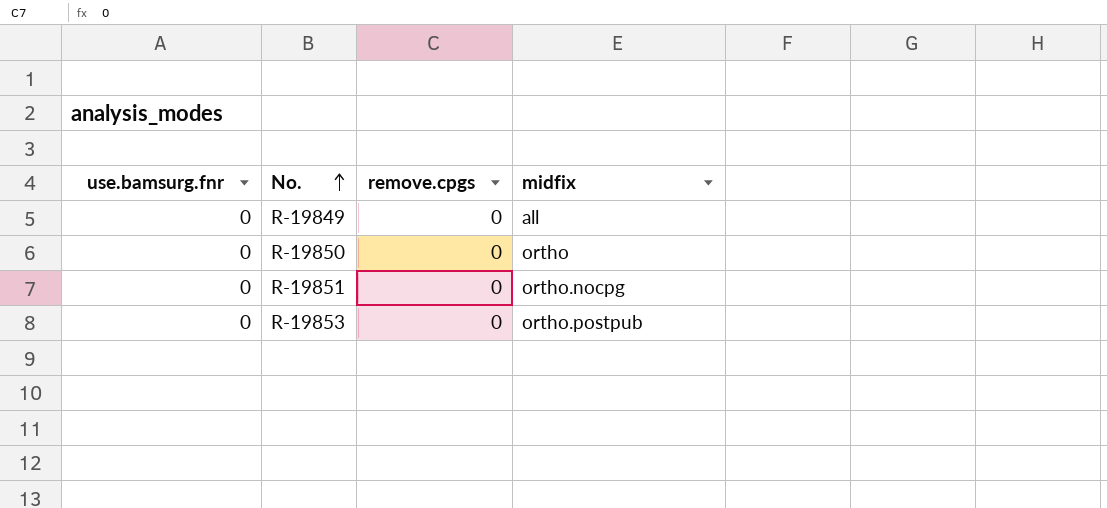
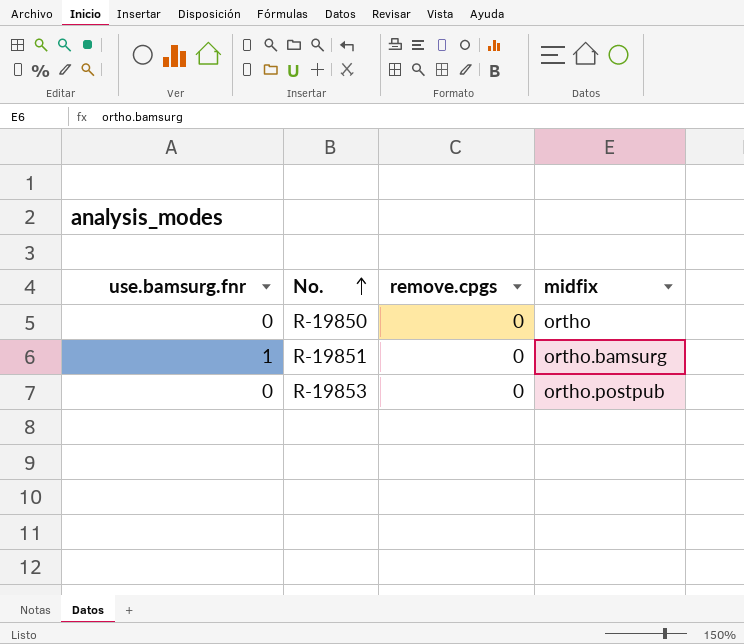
row R-19849: 0 | 0 | all -> none
R-19851 | use.bamsurg.fnr: 0 -> 1
R-19851 | midfix: ortho.nocpg -> ortho.bamsurg

